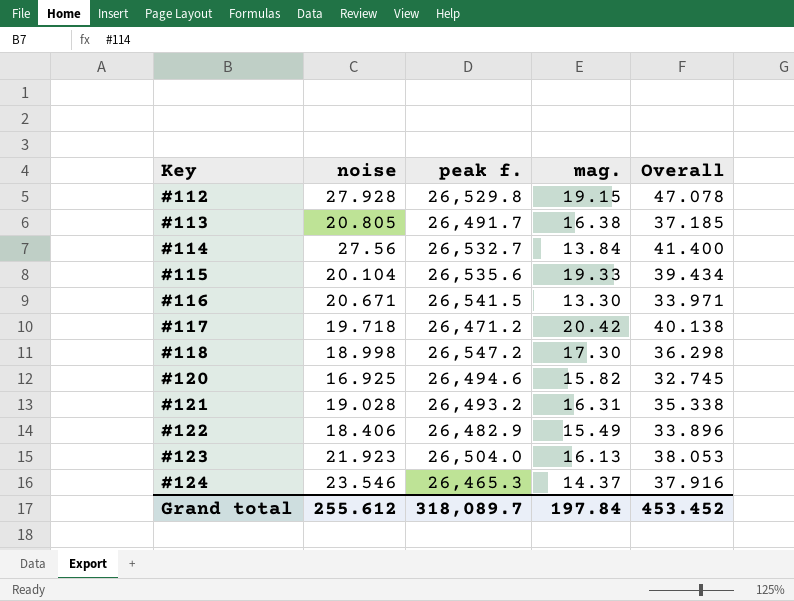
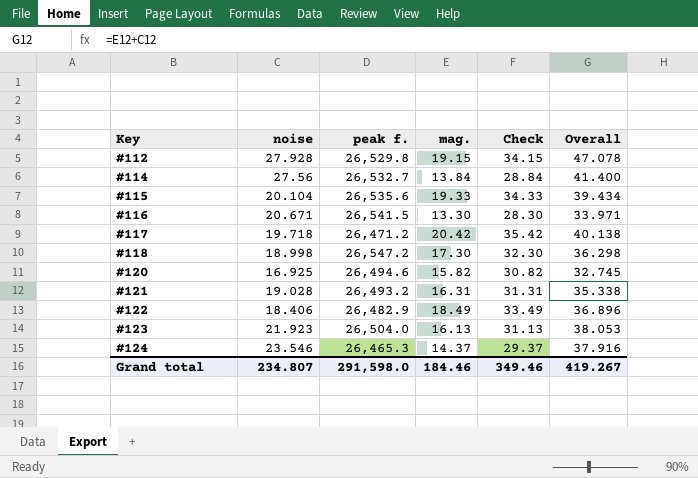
column Check | formula: none -> [mag.] + 15
row #113: 20.805 | 26,491.7 | 16.38 | 37.185 -> none
#122 | mag.: 15.49 -> 18.49
#122 | Overall: 33.896 -> 36.896
Grand total | noise: 255.612 -> 234.807
Grand total | peak f.: 318,089.7 -> 291,598.0
Grand total | mag.: 197.84 -> 184.46
Grand total | Overall: 453.452 -> 419.267

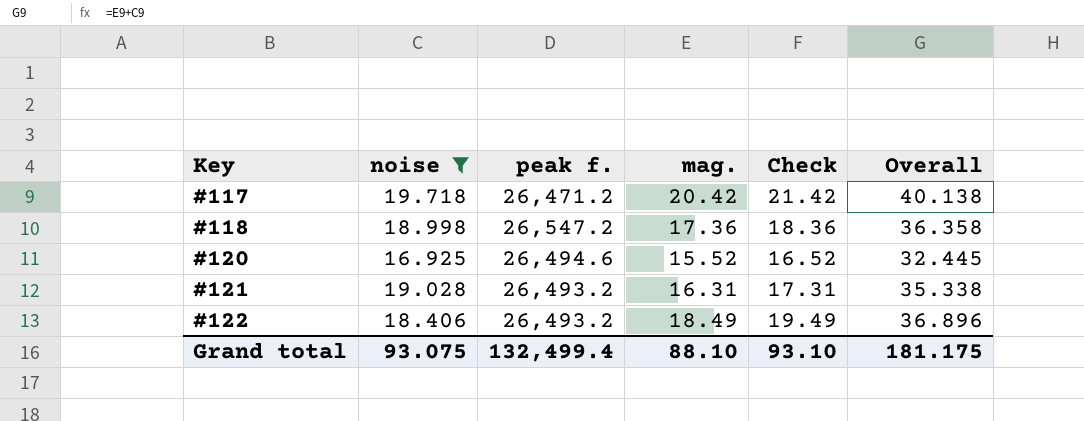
filter: none -> noise <= 19.718
column Check | formula: [mag.] + 15 -> [mag.] + 1
#118 | mag.: 17.30 -> 17.36
#118 | Overall: 36.298 -> 36.358
#120 | mag.: 15.82 -> 15.52
#120 | Overall: 32.745 -> 32.445
#122 | peak f.: 26,482.9 -> 26,493.2
Grand total | noise: 234.807 -> 93.075
Grand total | peak f.: 291,598.0 -> 132,499.4
Grand total | mag.: 184.46 -> 88.10
Grand total | Check: 349.46 -> 93.10
Grand total | Overall: 419.267 -> 181.175

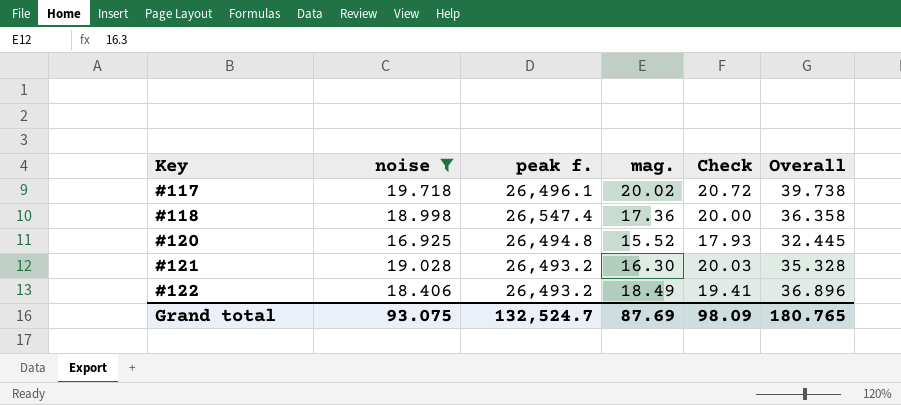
column Check | formula: [mag.] + 1 -> [noise] + 1
#117 | peak f.: 26,471.2 -> 26,496.1
#117 | mag.: 20.42 -> 20.02
#117 | Overall: 40.138 -> 39.738
#118 | peak f.: 26,547.2 -> 26,547.4
#120 | peak f.: 26,494.6 -> 26,494.8
#121 | mag.: 16.31 -> 16.30
#121 | Overall: 35.338 -> 35.328
Grand total | peak f.: 132,499.4 -> 132,524.7
Grand total | mag.: 88.10 -> 87.69
Grand total | Check: 93.10 -> 98.09
Grand total | Overall: 181.175 -> 180.765

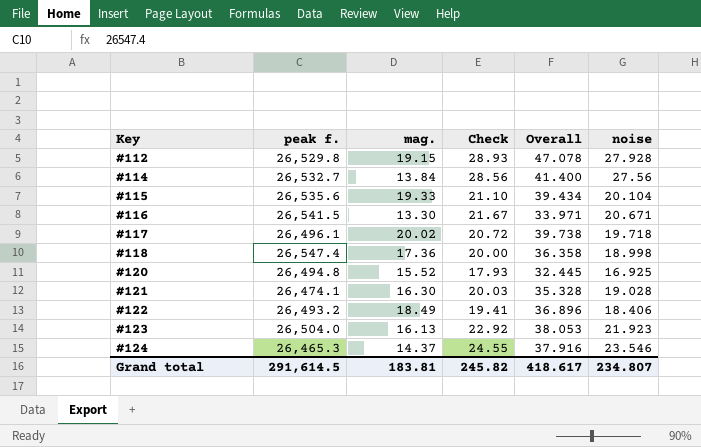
filter: noise <= 19.718 -> none
column noise | position: 2 -> 6
#121 | peak f.: 26,493.2 -> 26,474.1
Grand total | peak f.: 132,524.7 -> 291,614.5
Grand total | mag.: 87.69 -> 183.81
Grand total | Check: 98.09 -> 245.82
Grand total | Overall: 180.765 -> 418.617
Grand total | noise: 93.075 -> 234.807

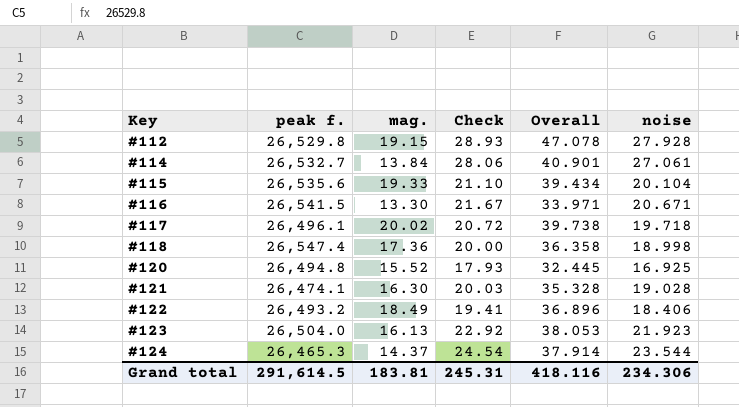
#114 | Check: 28.56 -> 28.06
#114 | Overall: 41.400 -> 40.901
#114 | noise: 27.56 -> 27.061
#124 | Check: 24.55 -> 24.54
#124 | Overall: 37.916 -> 37.914
#124 | noise: 23.546 -> 23.544
Grand total | Check: 245.82 -> 245.31
Grand total | Overall: 418.617 -> 418.116
Grand total | noise: 234.807 -> 234.306

